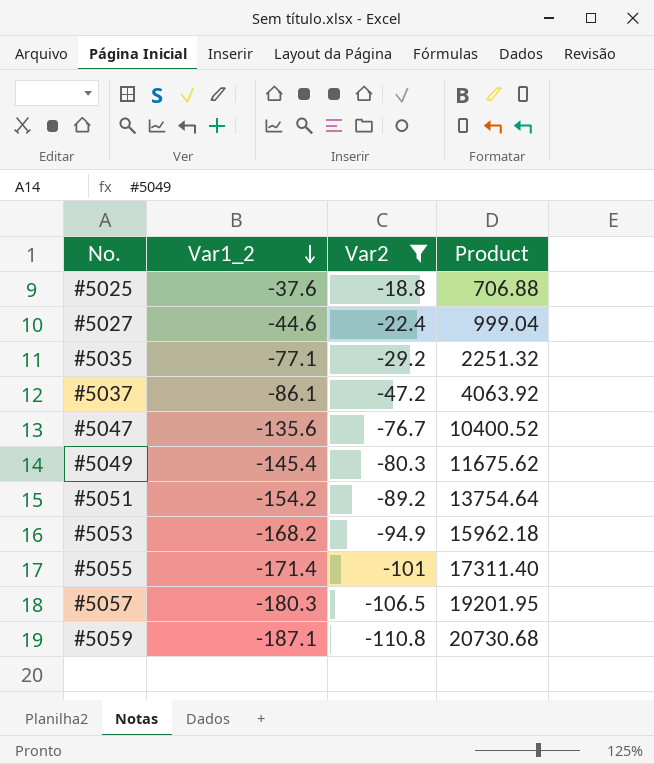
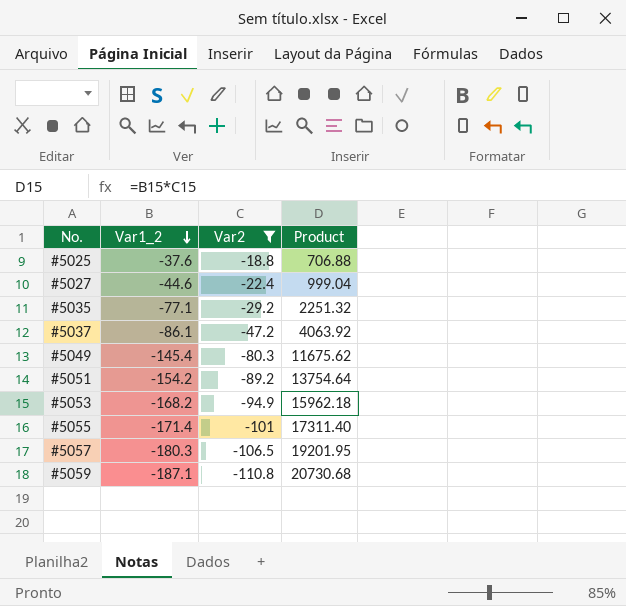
row #5047: -135.6 | -76.7 | 10400.52 -> none

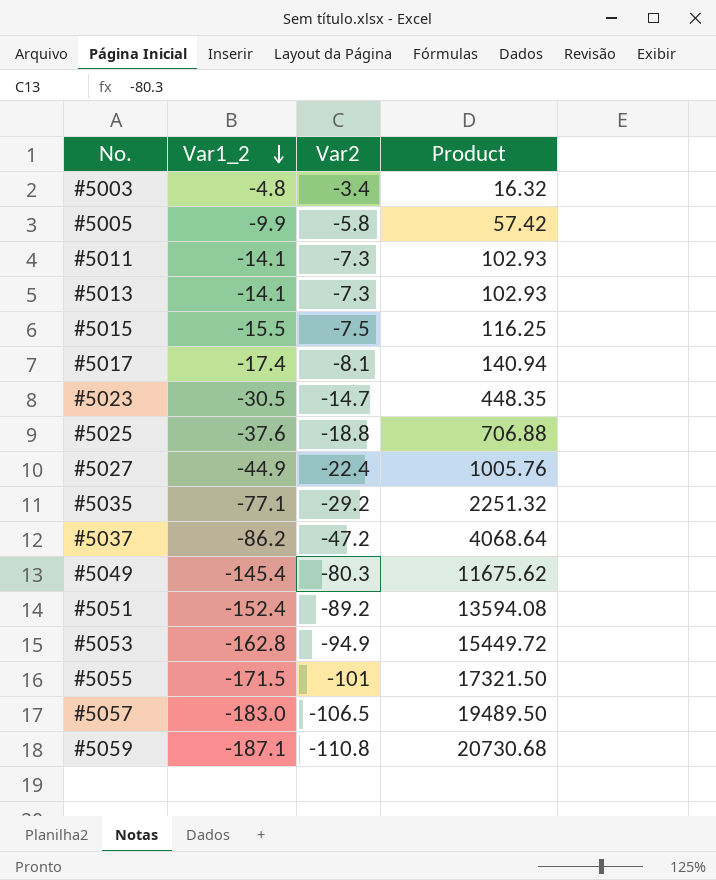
filter: Var2 <= -18.8 -> none
#5027 | Var1_2: -44.6 -> -44.9
#5027 | Product: 999.04 -> 1005.76
#5037 | Var1_2: -86.1 -> -86.2
#5037 | Product: 4063.92 -> 4068.64
#5051 | Var1_2: -154.2 -> -152.4
#5051 | Product: 13754.64 -> 13594.08
#5053 | Var1_2: -168.2 -> -162.8
#5053 | Product: 15962.18 -> 15449.72
#5055 | Var1_2: -171.4 -> -171.5
#5055 | Product: 17311.40 -> 17321.50
#5057 | Var1_2: -180.3 -> -183.0
#5057 | Product: 19201.95 -> 19489.50

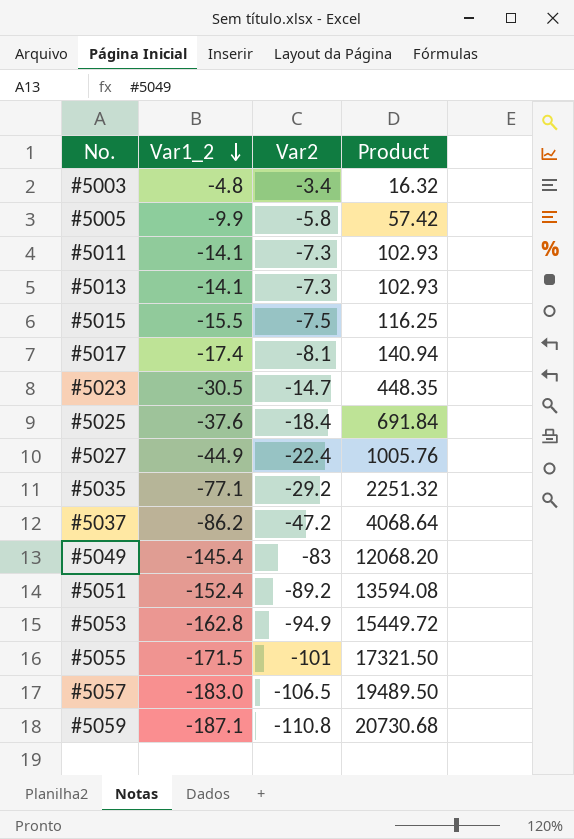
#5025 | Var2: -18.8 -> -18.4
#5025 | Product: 706.88 -> 691.84
#5049 | Var2: -80.3 -> -83
#5049 | Product: 11675.62 -> 12068.20

